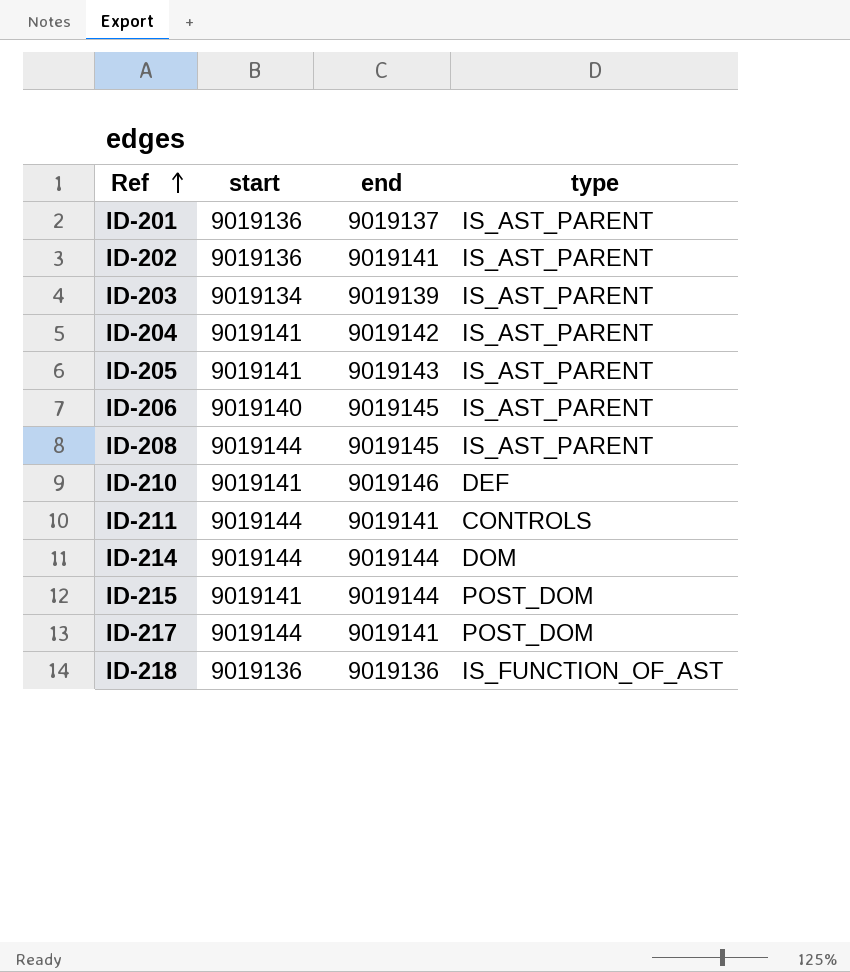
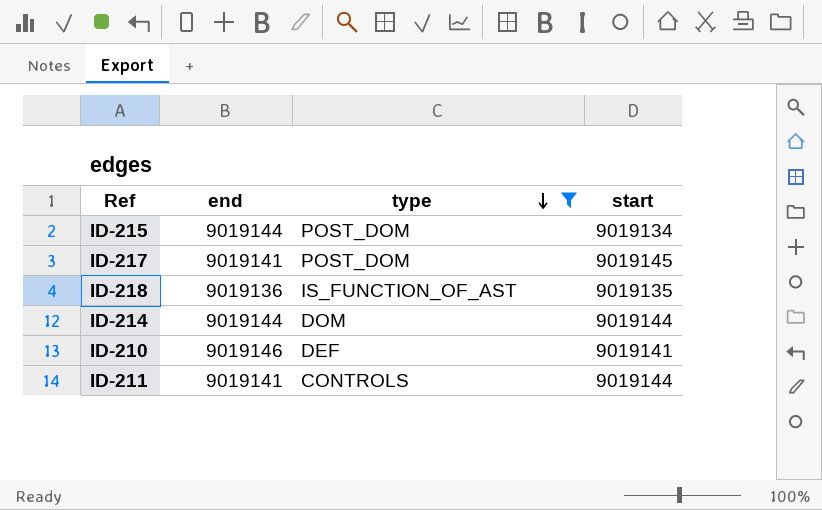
filter: none -> type != IS_AST_PARENT
row order: Ref ascending -> type descending
column start | position: 2 -> 4
ID-215 | start: 9019141 -> 9019134
ID-217 | start: 9019144 -> 9019145
ID-218 | start: 9019136 -> 9019135

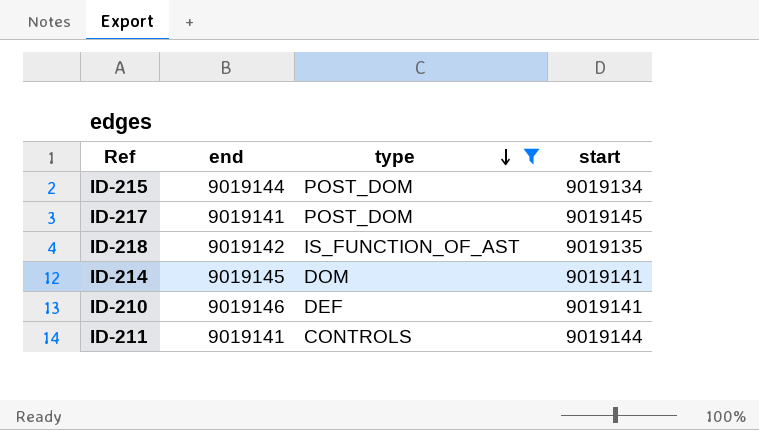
ID-218 | end: 9019136 -> 9019142
ID-214 | end: 9019144 -> 9019145
ID-214 | start: 9019144 -> 9019141

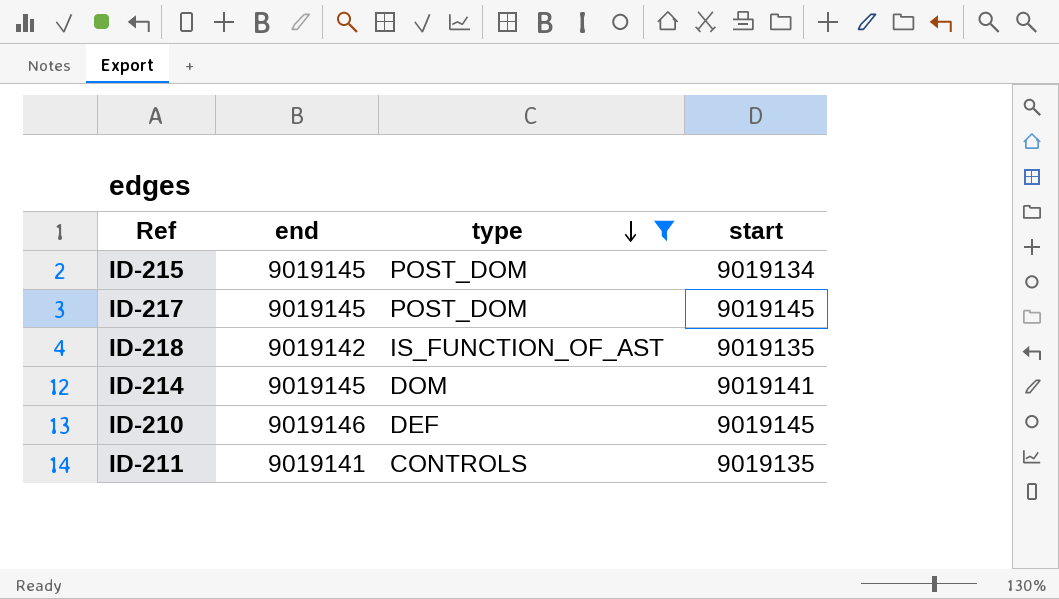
ID-215 | end: 9019144 -> 9019145
ID-217 | end: 9019141 -> 9019145
ID-210 | start: 9019141 -> 9019145
ID-211 | start: 9019144 -> 9019135

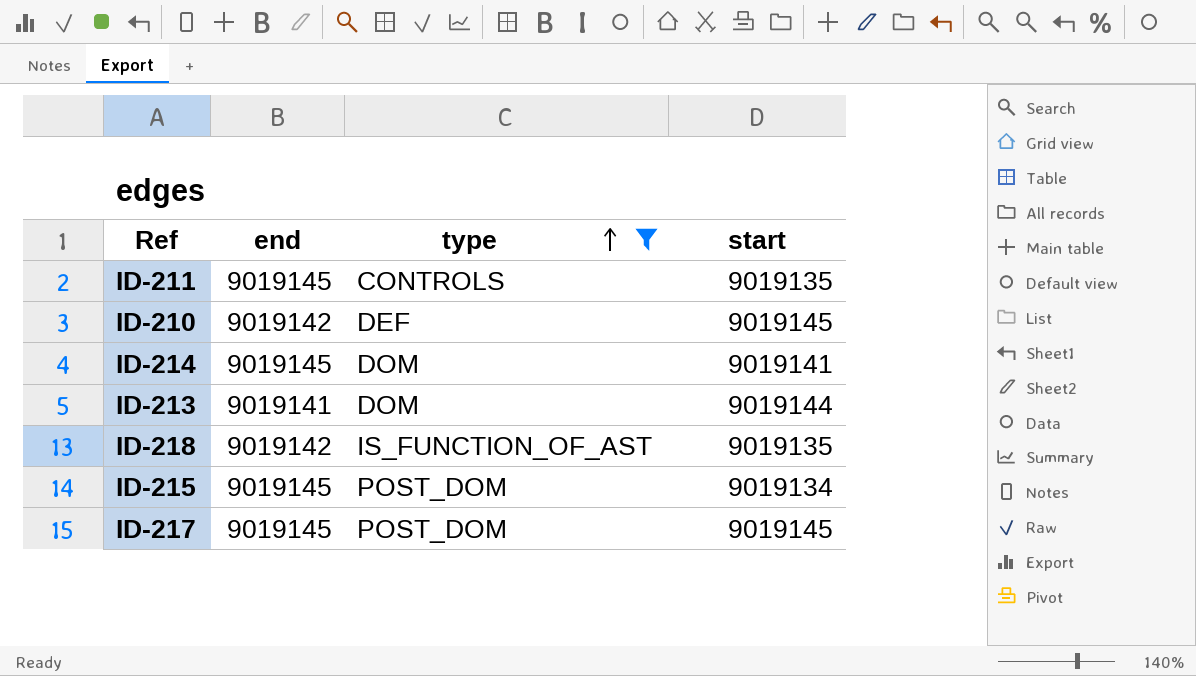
row order: type descending -> type ascending
ID-211 | end: 9019141 -> 9019145
ID-210 | end: 9019146 -> 9019142
row ID-213: none -> 9019141 | DOM | 9019144

